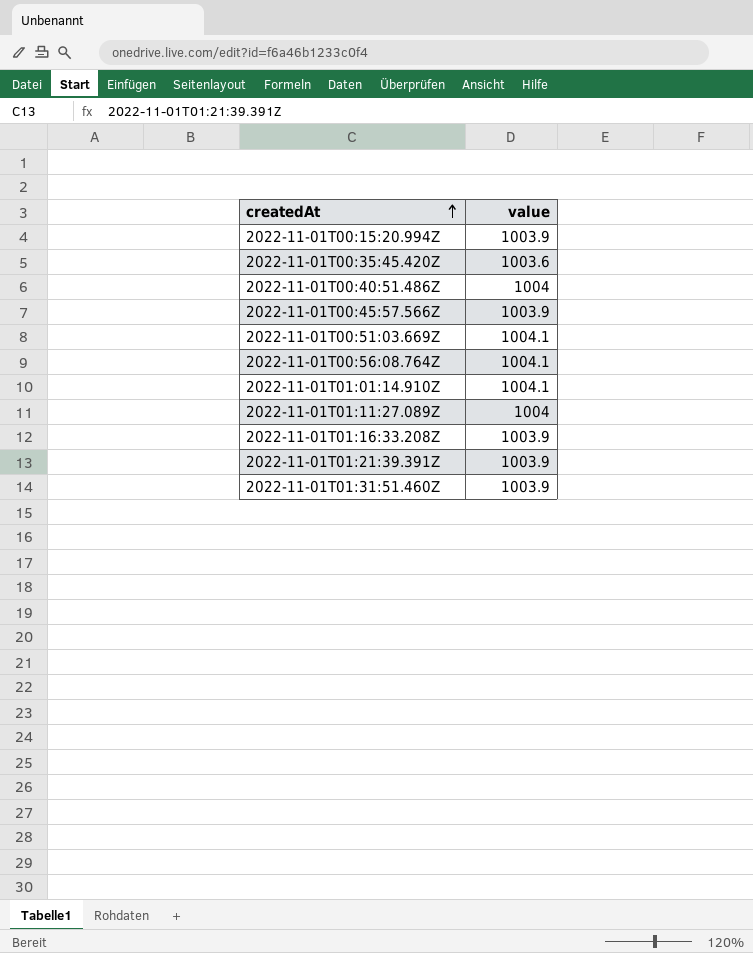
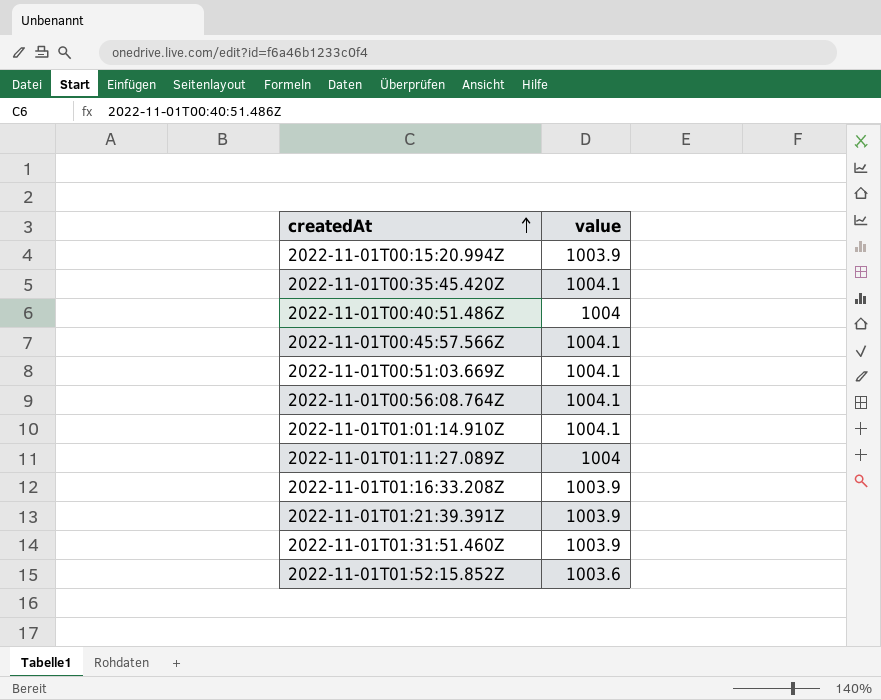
2022-11-01T00:35:45.420Z | value: 1003.6 -> 1004.1
2022-11-01T00:45:57.566Z | value: 1003.9 -> 1004.1
row 2022-11-01T01:52:15.852Z: none -> 1003.6

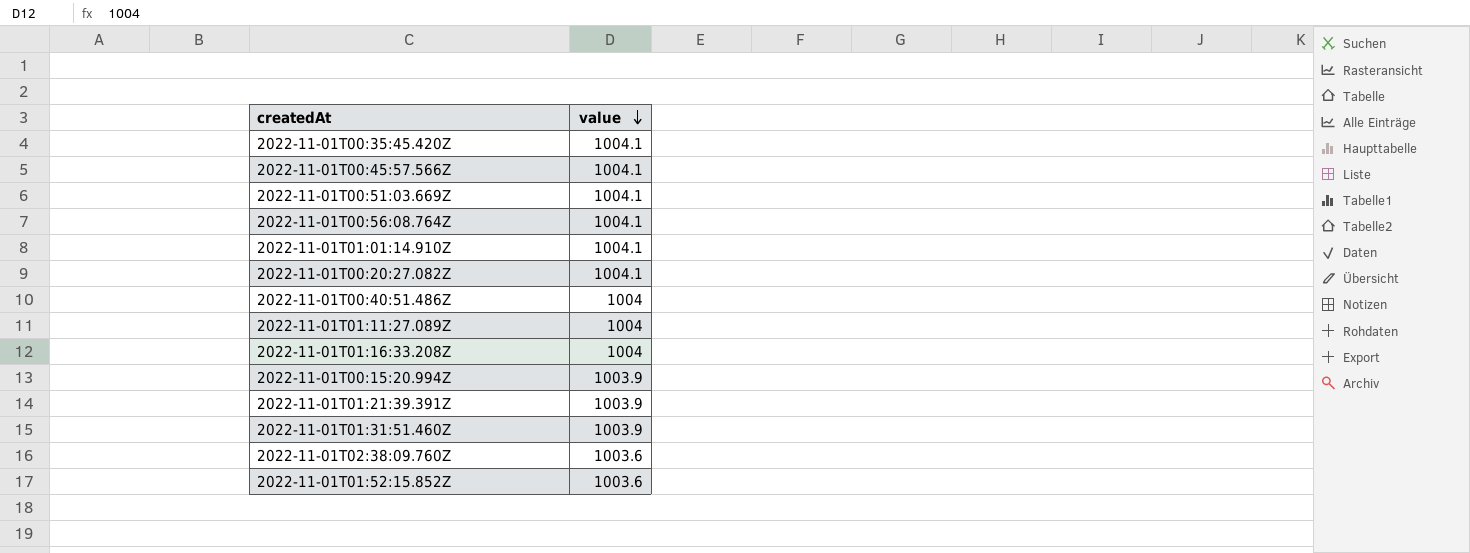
row order: createdAt ascending -> value descending
row 2022-11-01T00:20:27.082Z: none -> 1004.1
2022-11-01T01:16:33.208Z | value: 1003.9 -> 1004
row 2022-11-01T02:38:09.760Z: none -> 1003.6

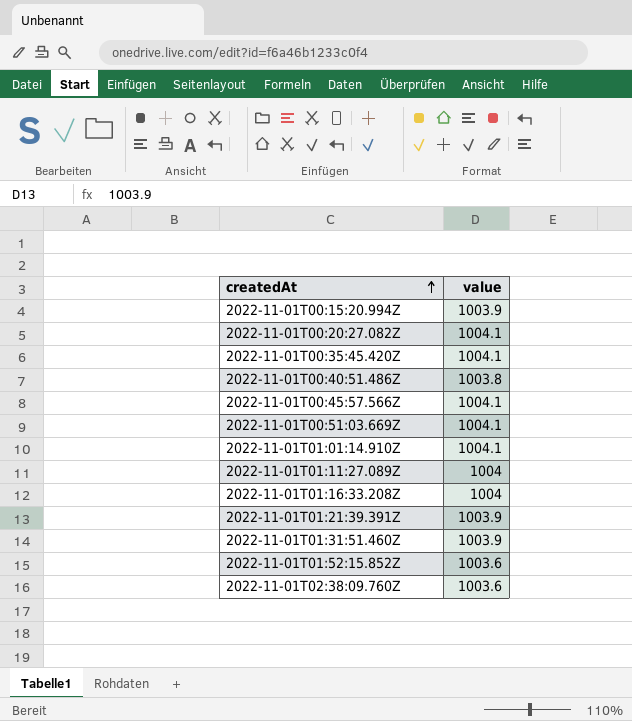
row order: value descending -> createdAt ascending
row 2022-11-01T00:56:08.764Z: 1004.1 -> none
2022-11-01T00:40:51.486Z | value: 1004 -> 1003.8

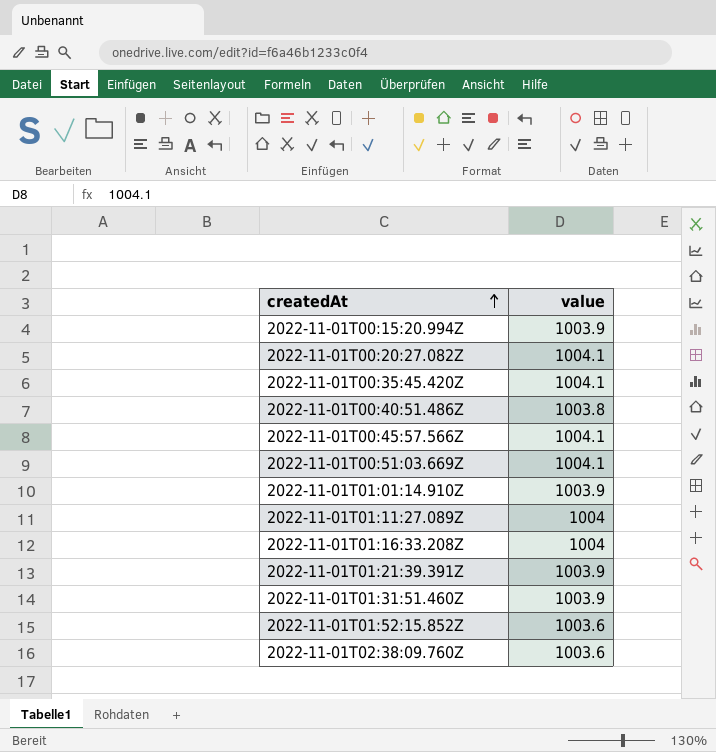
2022-11-01T01:01:14.910Z | value: 1004.1 -> 1003.9

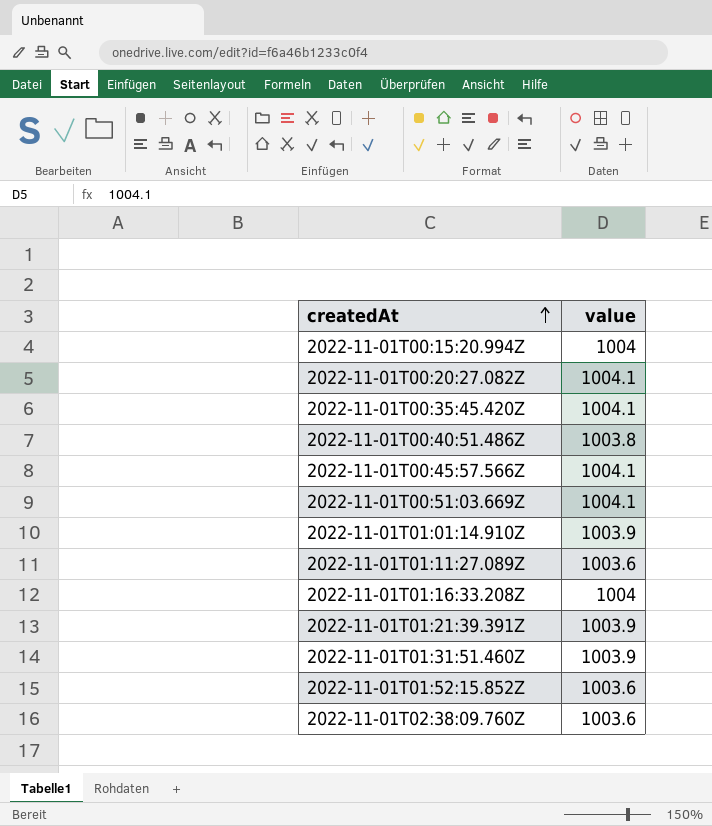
2022-11-01T00:15:20.994Z | value: 1003.9 -> 1004
2022-11-01T01:11:27.089Z | value: 1004 -> 1003.6

